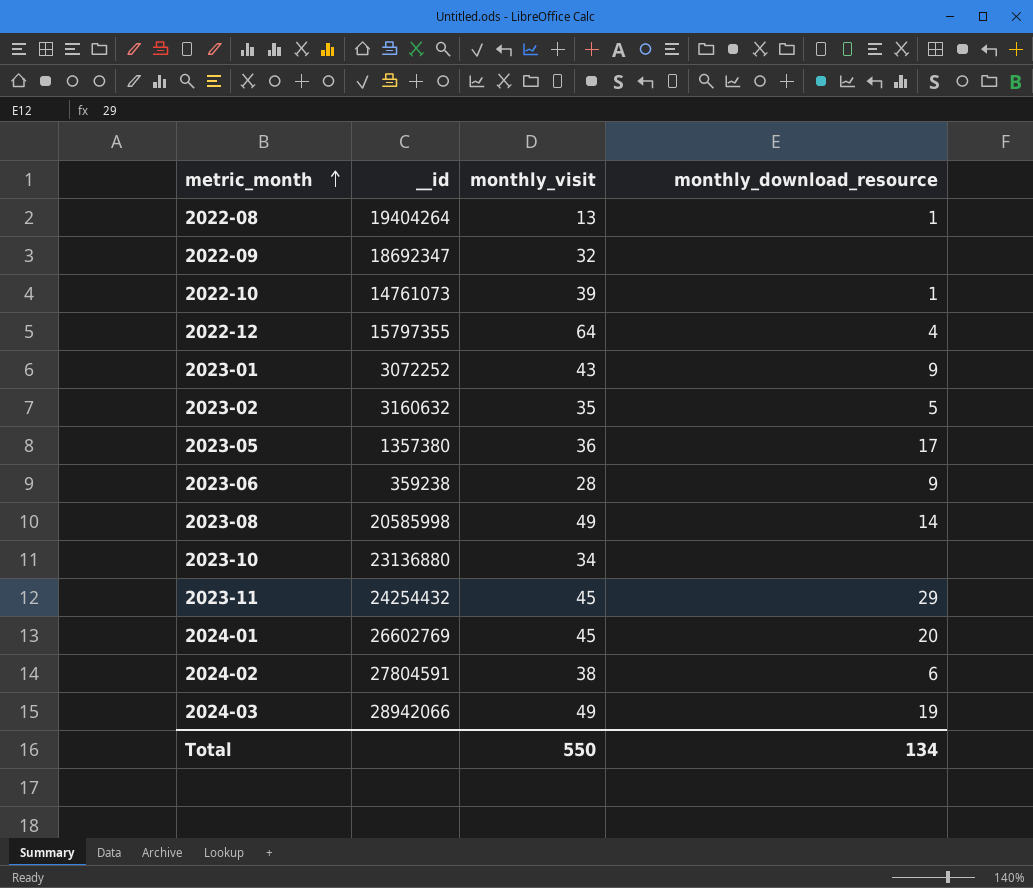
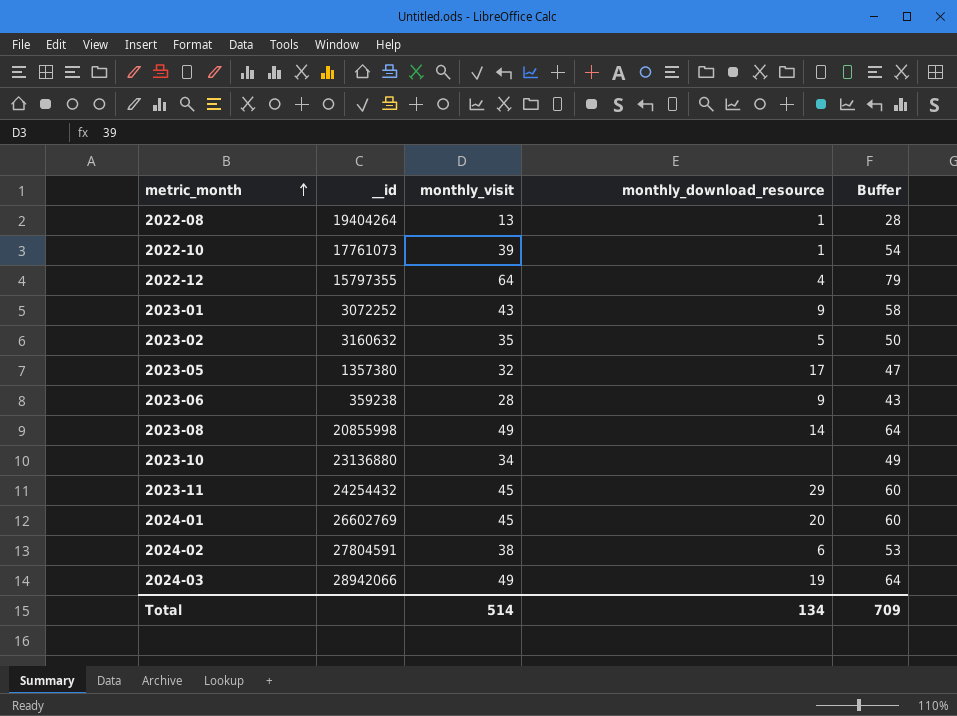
column Buffer | formula: none -> [monthly_visit] + 15
row 2022-09: 18692347 | 32 | none -> none
2022-10 | __id: 14761073 -> 17761073
2023-05 | monthly_visit: 36 -> 32
2023-08 | __id: 20585998 -> 20855998
Total | monthly_visit: 550 -> 514

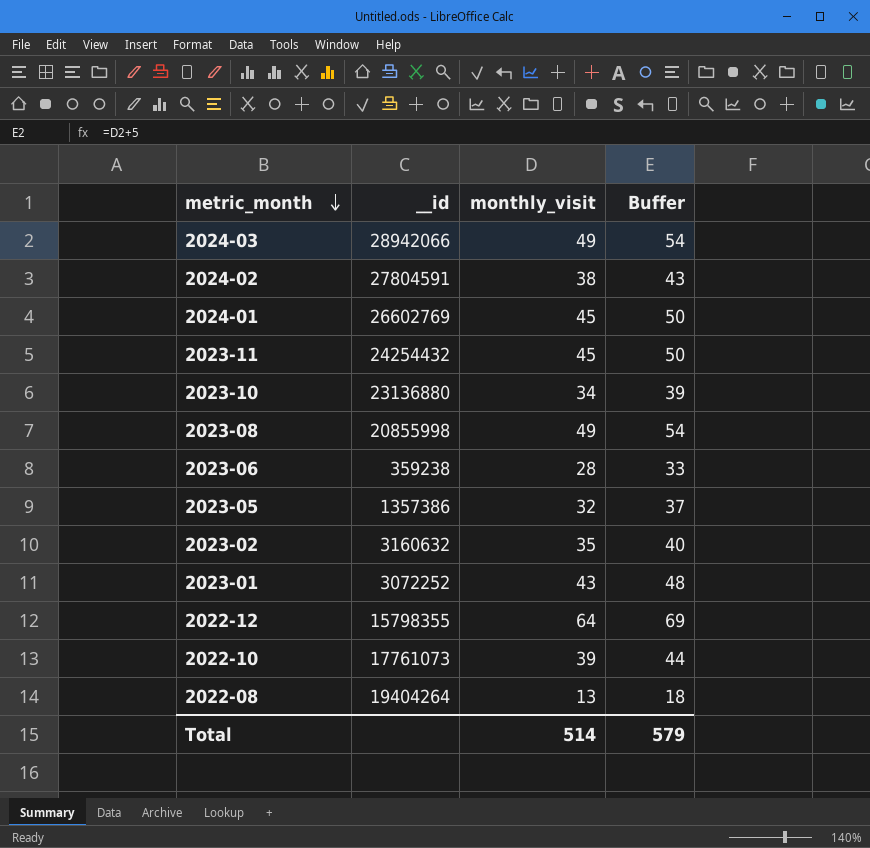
row order: metric_month ascending -> metric_month descending
column monthly_download_resource | position: 4 -> none
column Buffer | formula: [monthly_visit] + 15 -> [monthly_visit] + 5
2023-05 | __id: 1357380 -> 1357386
2022-12 | __id: 15797355 -> 15798355
Total | Buffer: 709 -> 579

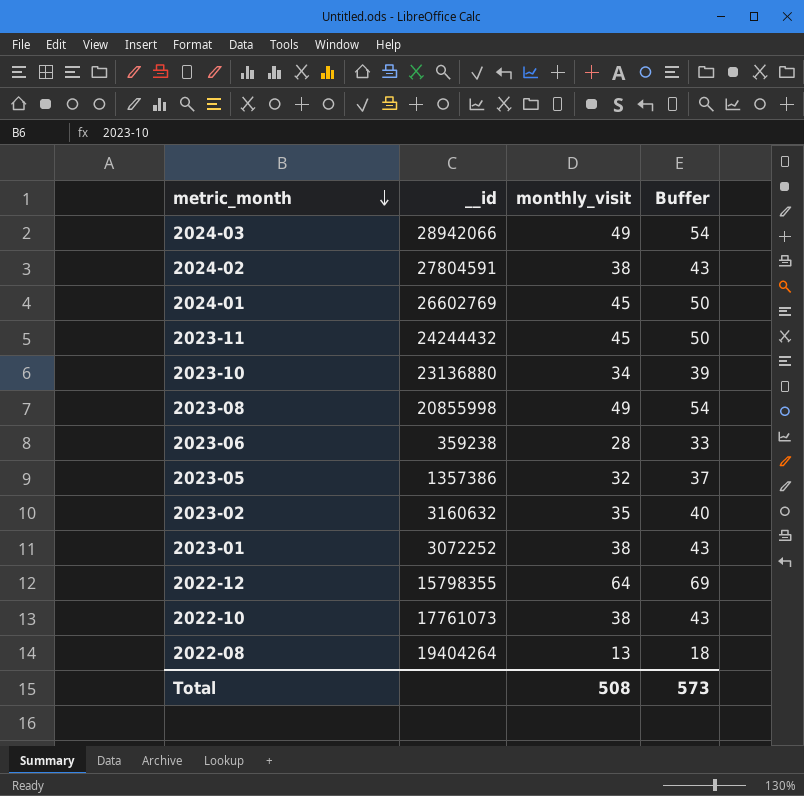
2023-11 | __id: 24254432 -> 24244432
2023-01 | monthly_visit: 43 -> 38
2023-01 | Buffer: 48 -> 43
2022-10 | monthly_visit: 39 -> 38
2022-10 | Buffer: 44 -> 43
Total | monthly_visit: 514 -> 508
Total | Buffer: 579 -> 573

